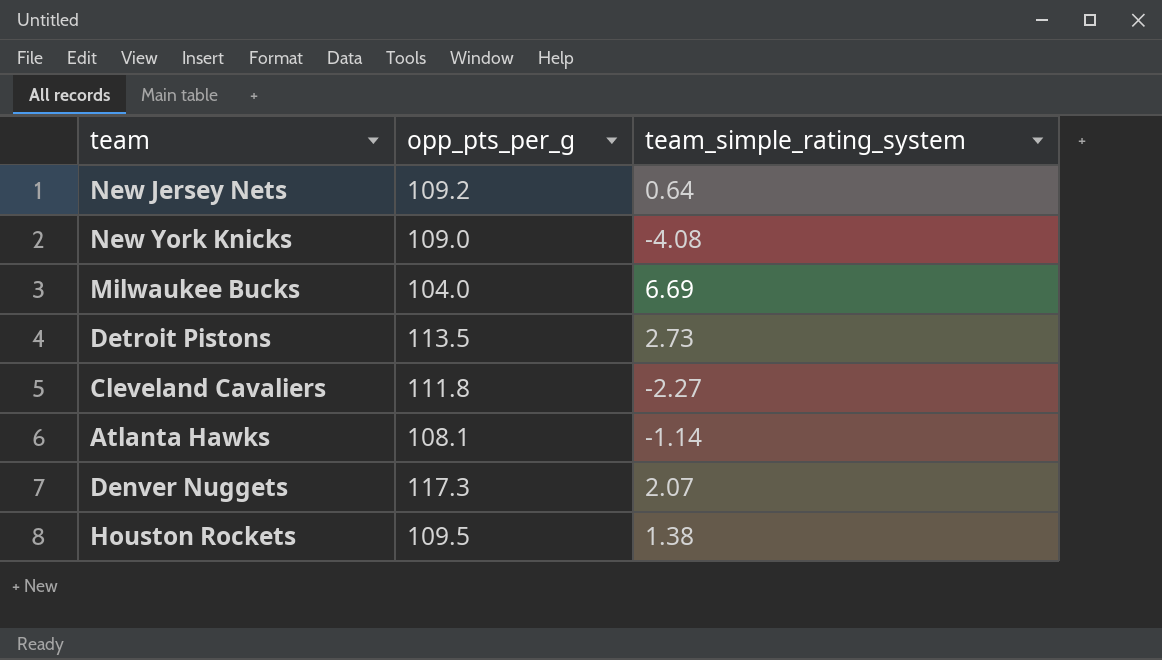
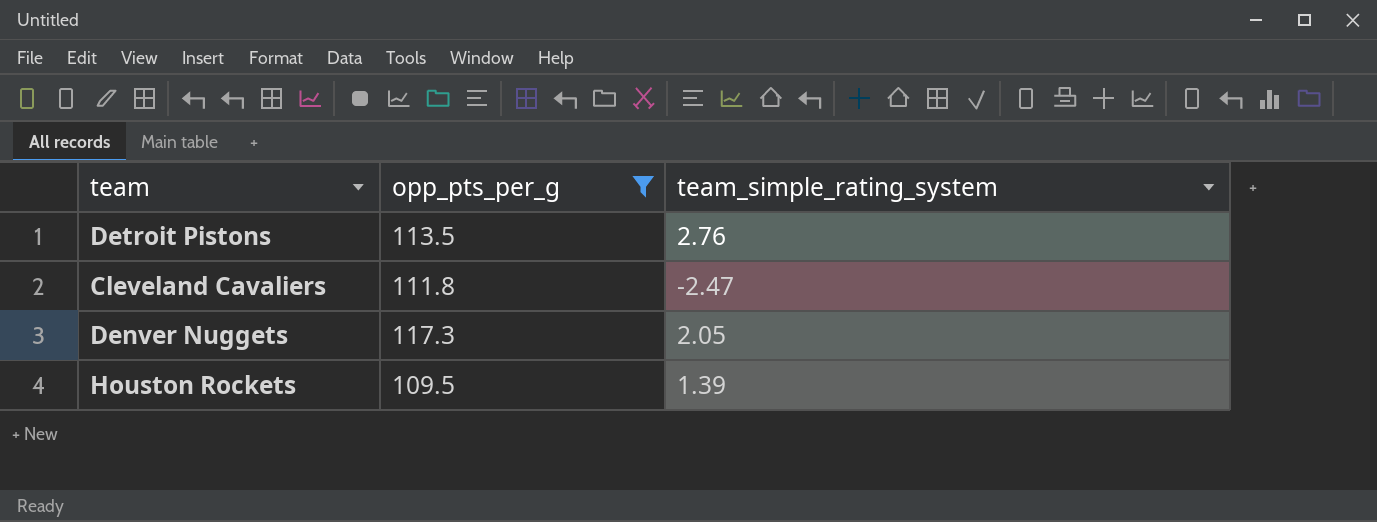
filter: none -> opp_pts_per_g >= 109.5
Detroit Pistons | team_simple_rating_system: 2.73 -> 2.76
Cleveland Cavaliers | team_simple_rating_system: -2.27 -> -2.47
Denver Nuggets | team_simple_rating_system: 2.07 -> 2.05
Houston Rockets | team_simple_rating_system: 1.38 -> 1.39

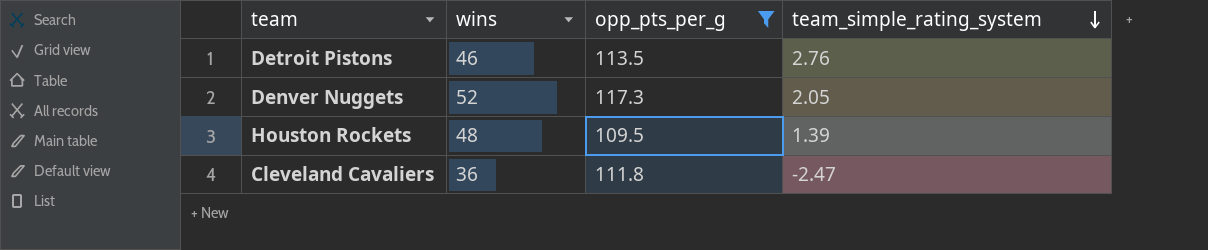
row order: none -> team_simple_rating_system descending
column wins | position: none -> 2

